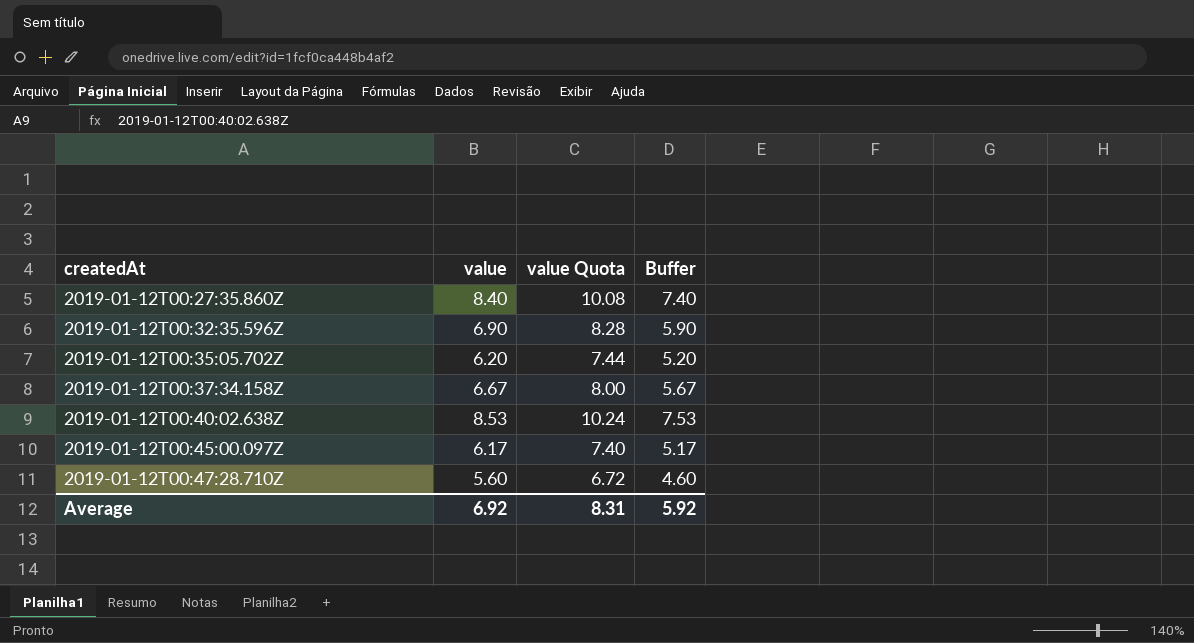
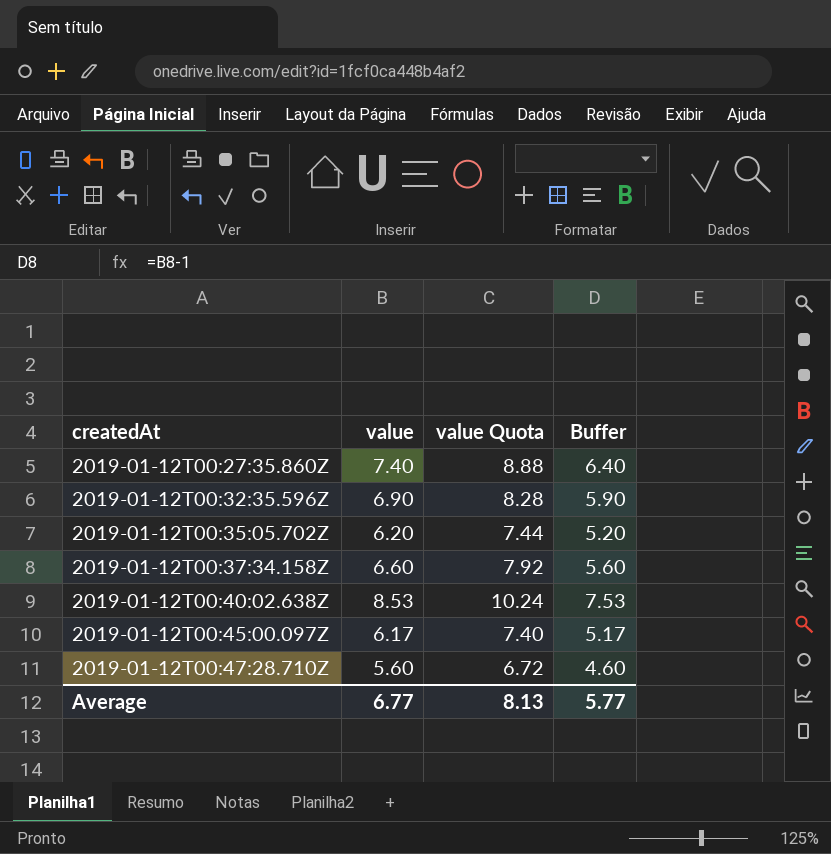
2019-01-12T00:27:35.860Z | value: 8.40 -> 7.40
2019-01-12T00:27:35.860Z | value Quota: 10.08 -> 8.88
2019-01-12T00:27:35.860Z | Buffer: 7.40 -> 6.40
2019-01-12T00:37:34.158Z | value: 6.67 -> 6.60
2019-01-12T00:37:34.158Z | value Quota: 8.00 -> 7.92
2019-01-12T00:37:34.158Z | Buffer: 5.67 -> 5.60
Average | value: 6.92 -> 6.77
Average | value Quota: 8.31 -> 8.13
Average | Buffer: 5.92 -> 5.77

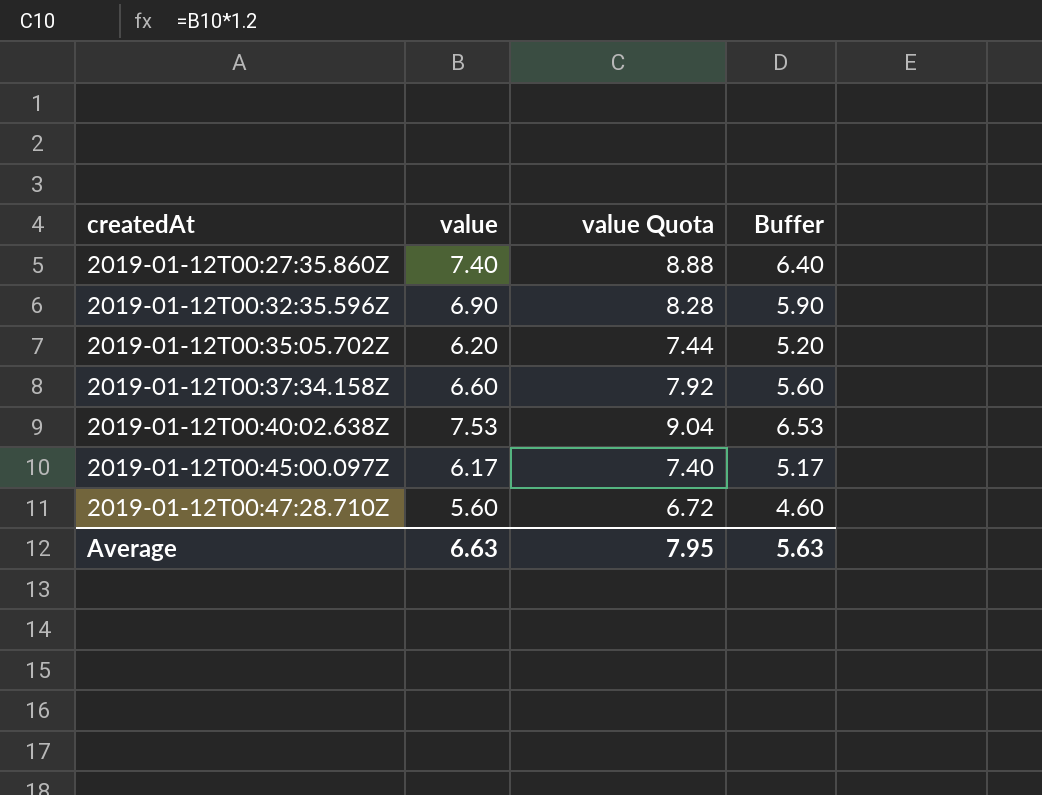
2019-01-12T00:40:02.638Z | value: 8.53 -> 7.53
2019-01-12T00:40:02.638Z | value Quota: 10.24 -> 9.04
2019-01-12T00:40:02.638Z | Buffer: 7.53 -> 6.53
Average | value: 6.77 -> 6.63
Average | value Quota: 8.13 -> 7.95
Average | Buffer: 5.77 -> 5.63

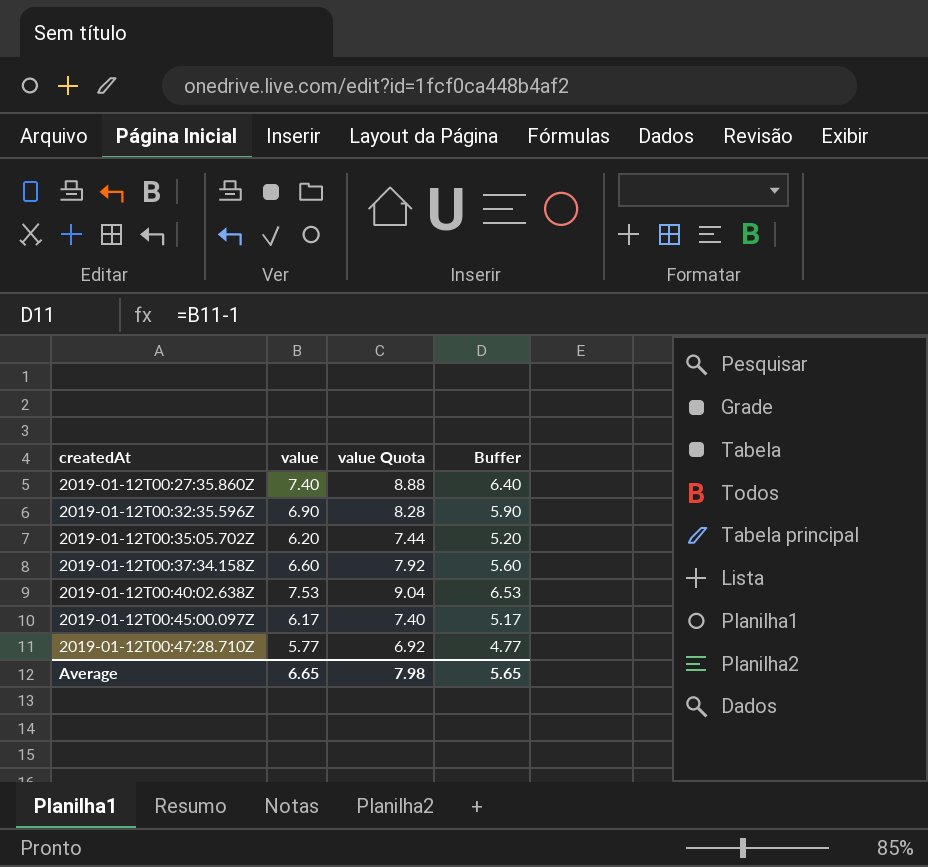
2019-01-12T00:47:28.710Z | value: 5.60 -> 5.77
2019-01-12T00:47:28.710Z | value Quota: 6.72 -> 6.92
2019-01-12T00:47:28.710Z | Buffer: 4.60 -> 4.77
Average | value: 6.63 -> 6.65
Average | value Quota: 7.95 -> 7.98
Average | Buffer: 5.63 -> 5.65

